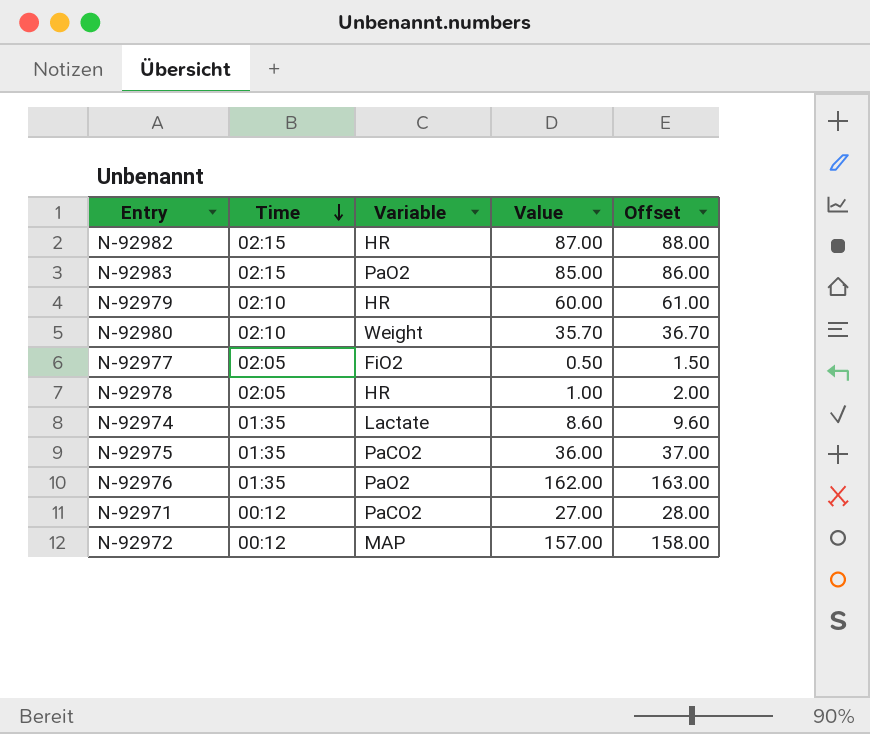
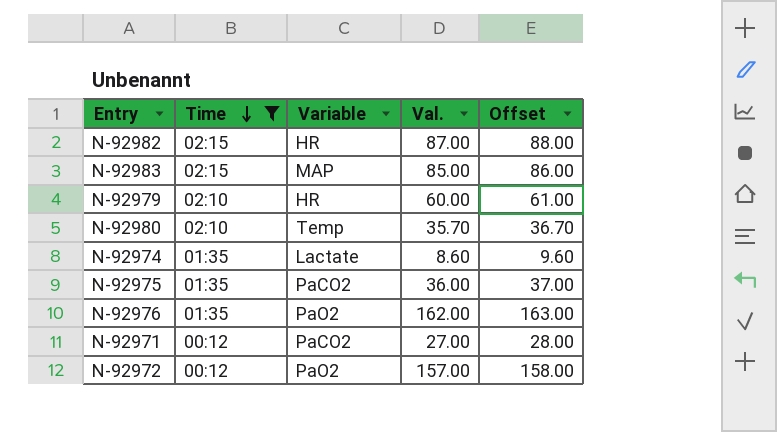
filter: none -> Time != 02:05
column name: Value -> Val.
N-92983 | Variable: PaO2 -> MAP
N-92980 | Variable: Weight -> Temp
N-92972 | Variable: MAP -> PaO2

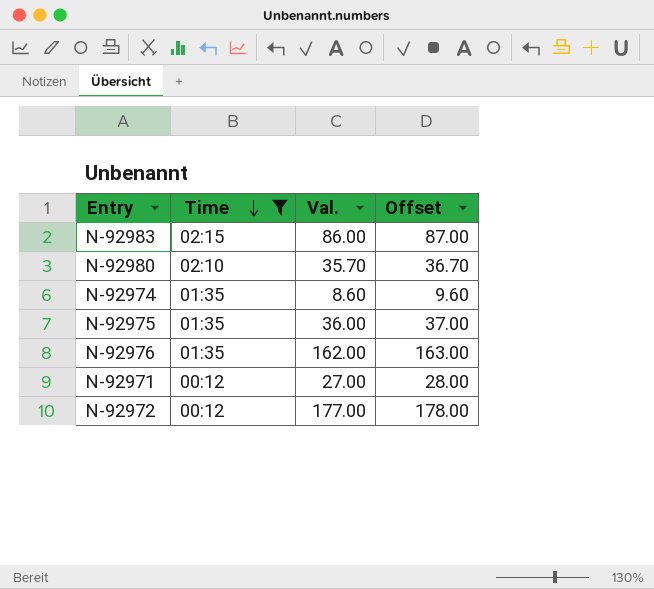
column Variable | position: 3 -> none
row N-92982: 02:15 | HR | 87.00 | 88.00 -> none
row N-92979: 02:10 | HR | 60.00 | 61.00 -> none
N-92983 | Val.: 85.00 -> 86.00
N-92983 | Offset: 86.00 -> 87.00
N-92972 | Val.: 157.00 -> 177.00
N-92972 | Offset: 158.00 -> 178.00

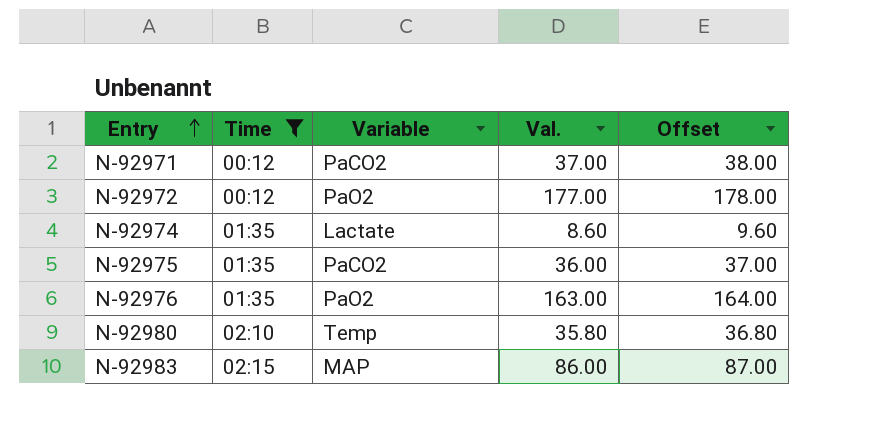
row order: Time descending -> Entry ascending
column Variable | position: none -> 3
N-92971 | Val.: 27.00 -> 37.00
N-92971 | Offset: 28.00 -> 38.00
N-92976 | Val.: 162.00 -> 163.00
N-92976 | Offset: 163.00 -> 164.00
N-92980 | Val.: 35.70 -> 35.80
N-92980 | Offset: 36.70 -> 36.80

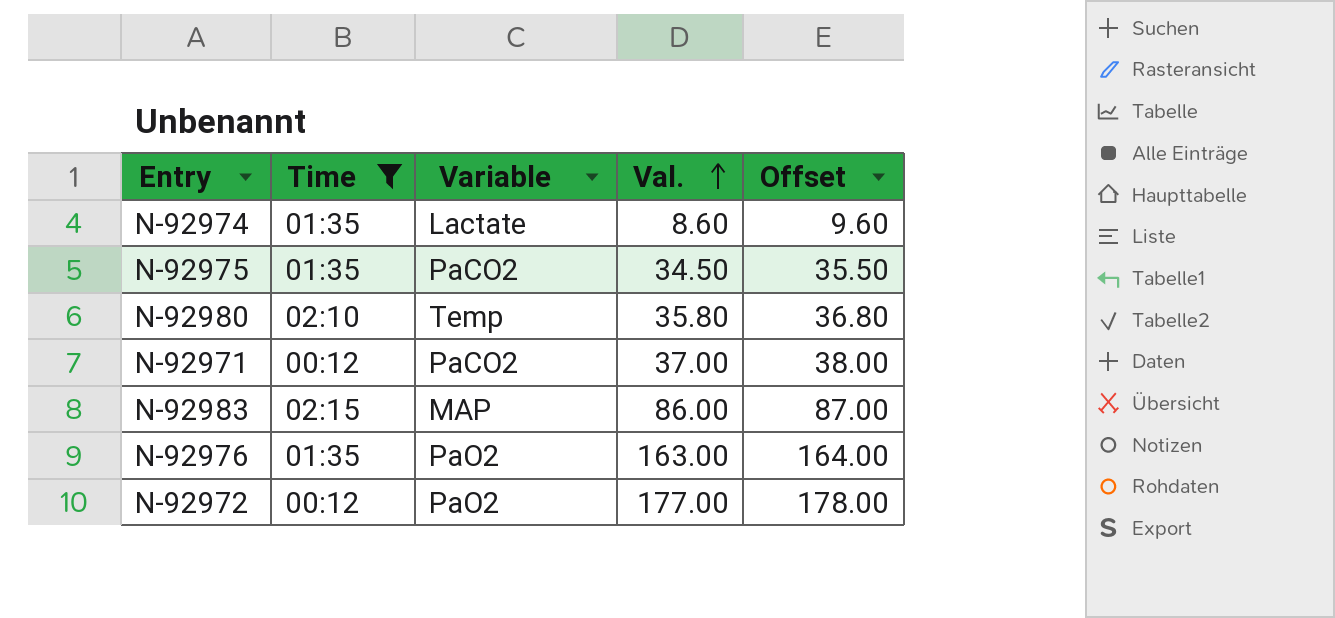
row order: Entry ascending -> Val. ascending
N-92975 | Val.: 36.00 -> 34.50
N-92975 | Offset: 37.00 -> 35.50

